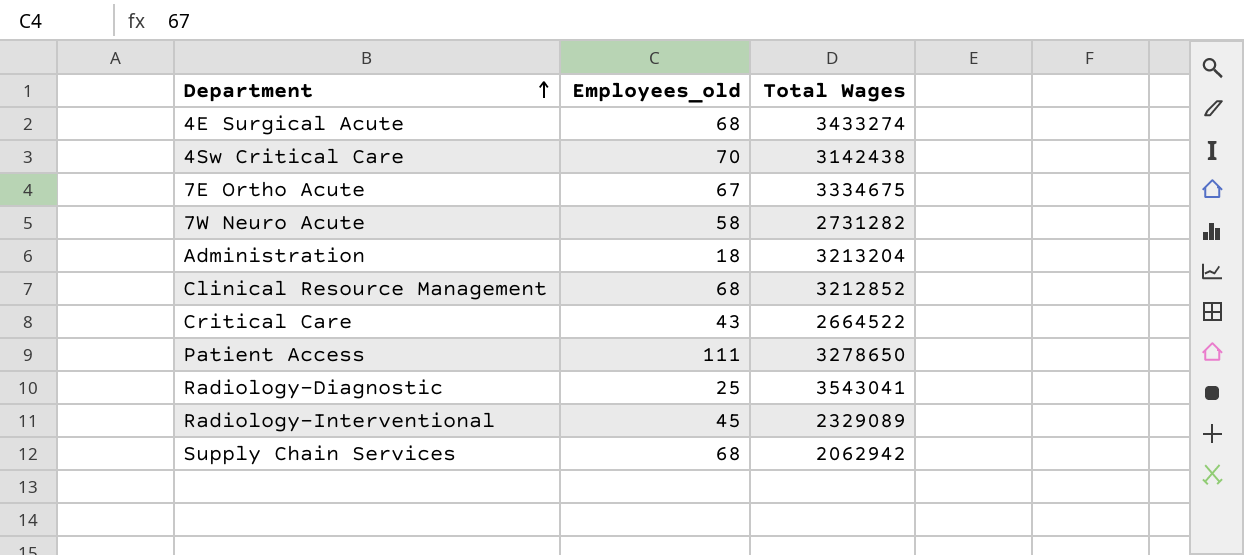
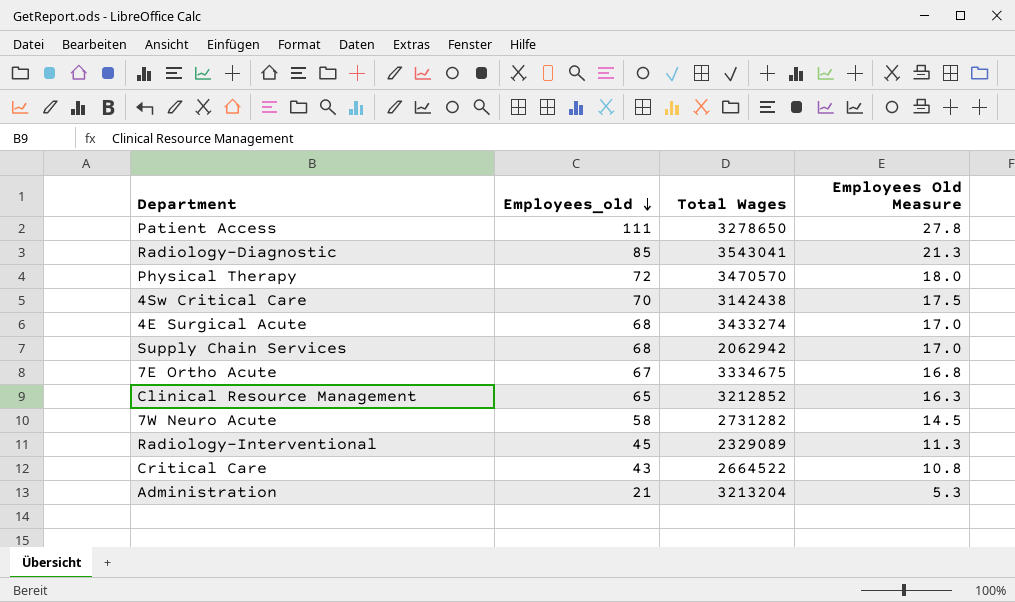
row order: Department ascending -> Employees_old descending
column Employees Old Measure | formula: none -> [Employees_old] * 0.25
Radiology-Diagnostic | Employees_old: 25 -> 85
row Physical Therapy: none -> 72 | 3470570 | 18.0
Clinical Resource Management | Employees_old: 68 -> 65
Administration | Employees_old: 18 -> 21

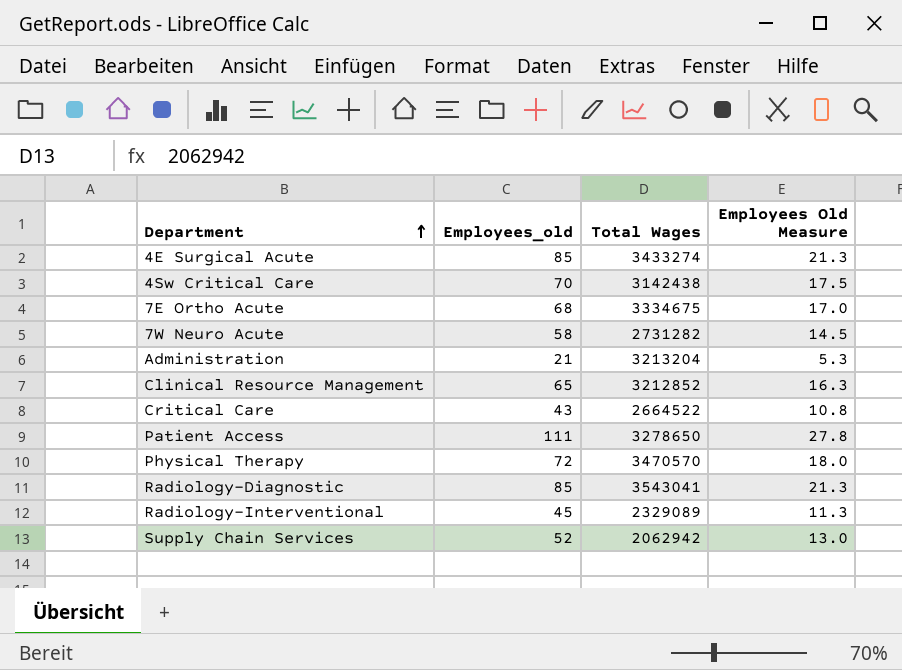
row order: Employees_old descending -> Department ascending
4E Surgical Acute | Employees_old: 68 -> 85
4E Surgical Acute | Employees Old Measure: 17.0 -> 21.3
7E Ortho Acute | Employees_old: 67 -> 68
7E Ortho Acute | Employees Old Measure: 16.8 -> 17.0
Supply Chain Services | Employees_old: 68 -> 52
Supply Chain Services | Employees Old Measure: 17.0 -> 13.0

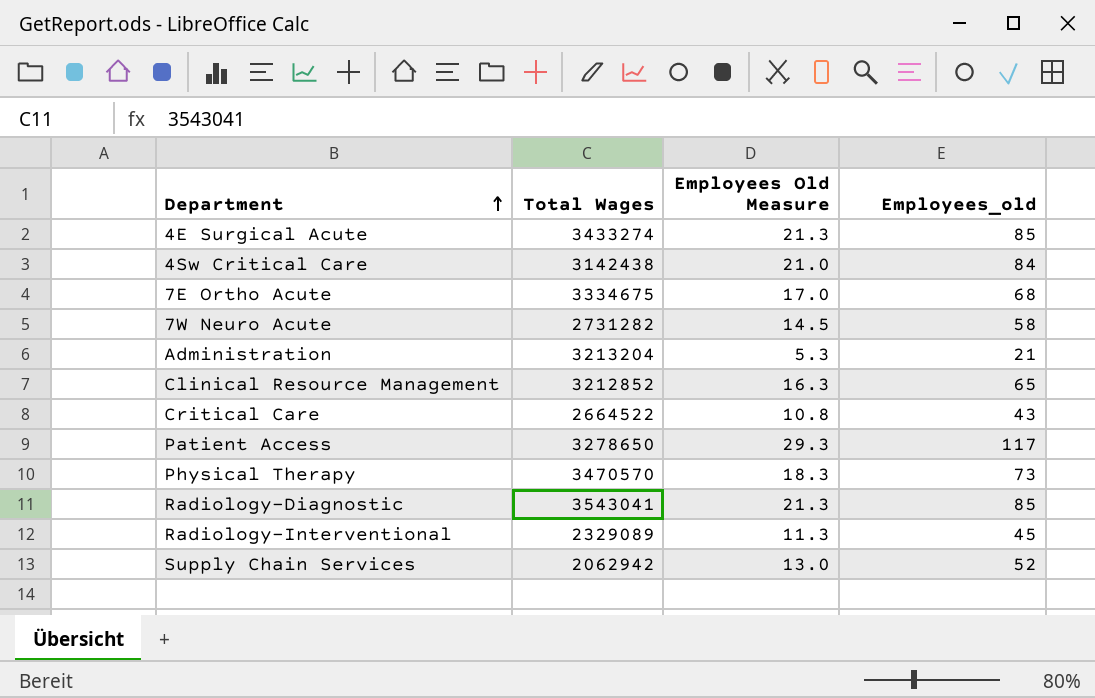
column Employees_old | position: 2 -> 4
4Sw Critical Care | Employees Old Measure: 17.5 -> 21.0
4Sw Critical Care | Employees_old: 70 -> 84
Patient Access | Employees Old Measure: 27.8 -> 29.3
Patient Access | Employees_old: 111 -> 117
Physical Therapy | Employees Old Measure: 18.0 -> 18.3
Physical Therapy | Employees_old: 72 -> 73

